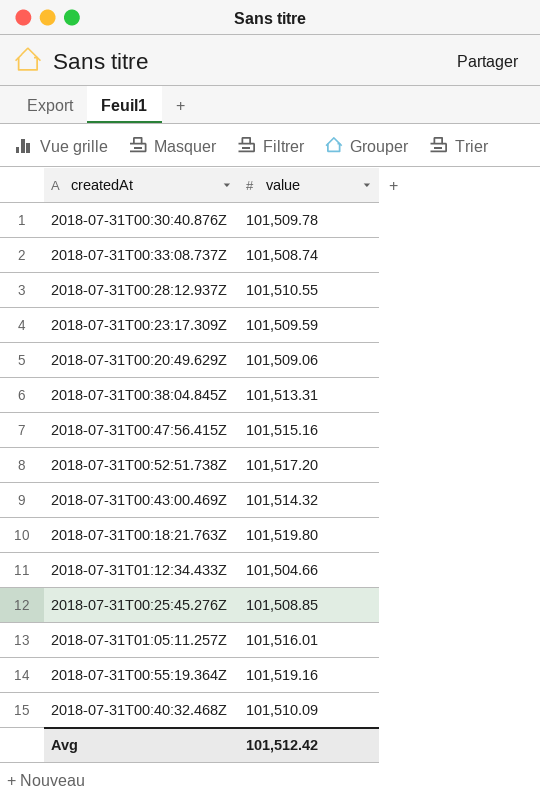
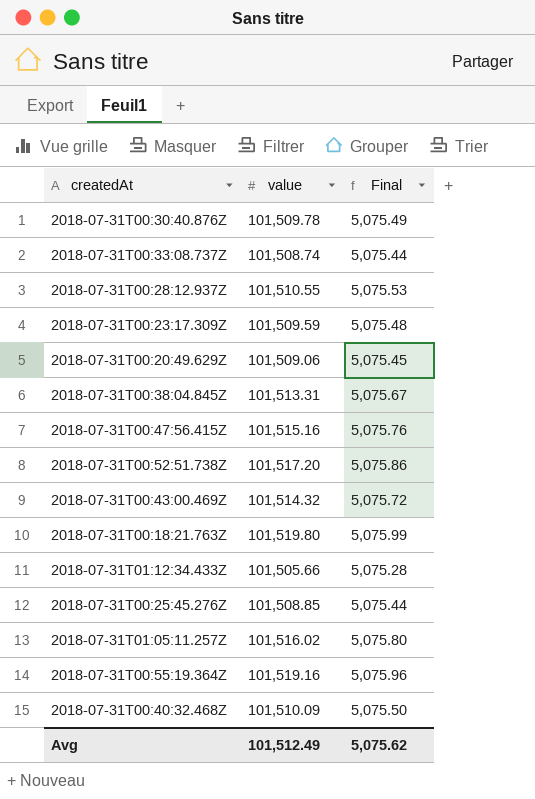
column Final | formula: none -> [value] * 0.05
2018-07-31T01:12:34.433Z | value: 101,504.66 -> 101,505.66
2018-07-31T01:05:11.257Z | value: 101,516.01 -> 101,516.02
Avg | value: 101,512.42 -> 101,512.49

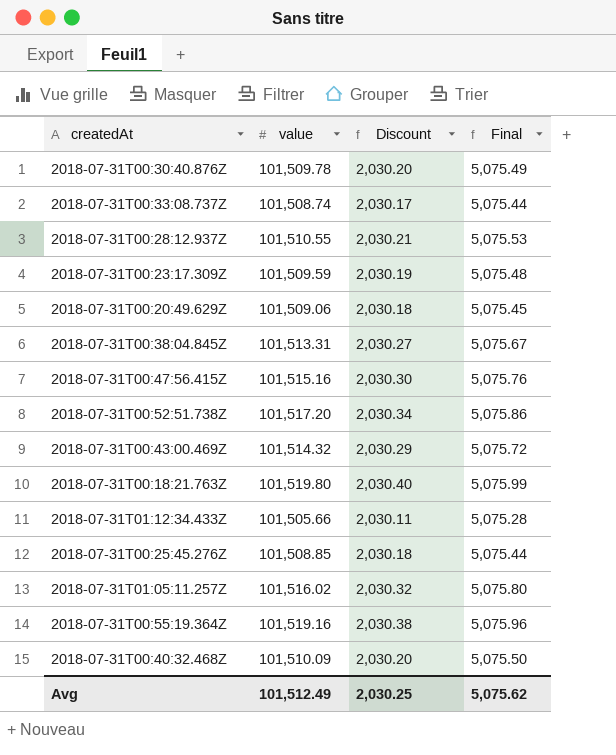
column Discount | formula: none -> [value] * 0.02

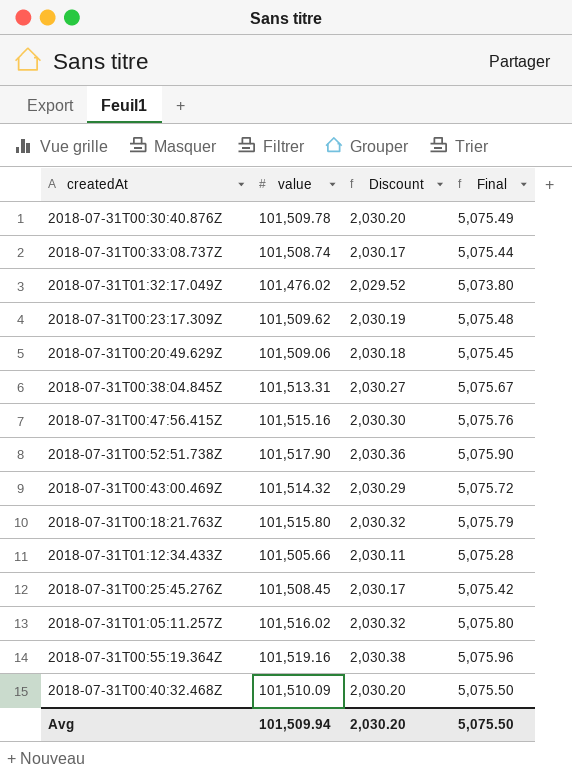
row 2018-07-31T00:28:12.937Z: 101,510.55 | 2,030.21 | 5,075.53 -> none
row 2018-07-31T01:32:17.049Z: none -> 101,476.02 | 2,029.52 | 5,073.80
2018-07-31T00:23:17.309Z | value: 101,509.59 -> 101,509.62
2018-07-31T00:52:51.738Z | value: 101,517.20 -> 101,517.90
2018-07-31T00:52:51.738Z | Discount: 2,030.34 -> 2,030.36
2018-07-31T00:52:51.738Z | Final: 5,075.86 -> 5,075.90
2018-07-31T00:18:21.763Z | value: 101,519.80 -> 101,515.80
2018-07-31T00:18:21.763Z | Discount: 2,030.40 -> 2,030.32
2018-07-31T00:18:21.763Z | Final: 5,075.99 -> 5,075.79
2018-07-31T00:25:45.276Z | value: 101,508.85 -> 101,508.45
2018-07-31T00:25:45.276Z | Discount: 2,030.18 -> 2,030.17
2018-07-31T00:25:45.276Z | Final: 5,075.44 -> 5,075.42
Avg | value: 101,512.49 -> 101,509.94
Avg | Discount: 2,030.25 -> 2,030.20
Avg | Final: 5,075.62 -> 5,075.50

